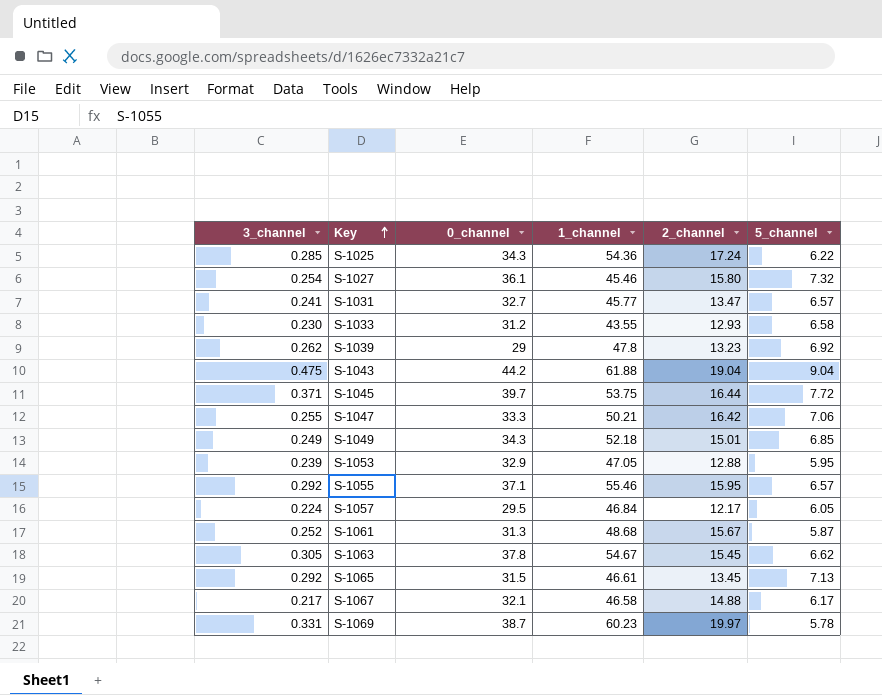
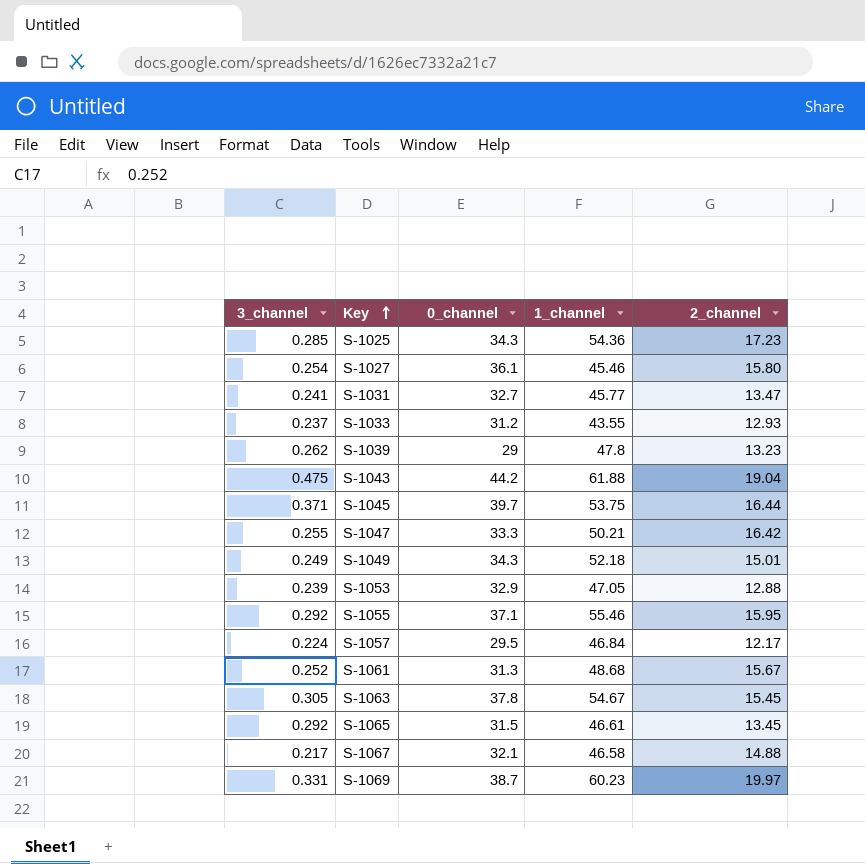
column 5_channel | position: 6 -> none
S-1025 | 2_channel: 17.24 -> 17.23
S-1033 | 3_channel: 0.230 -> 0.237

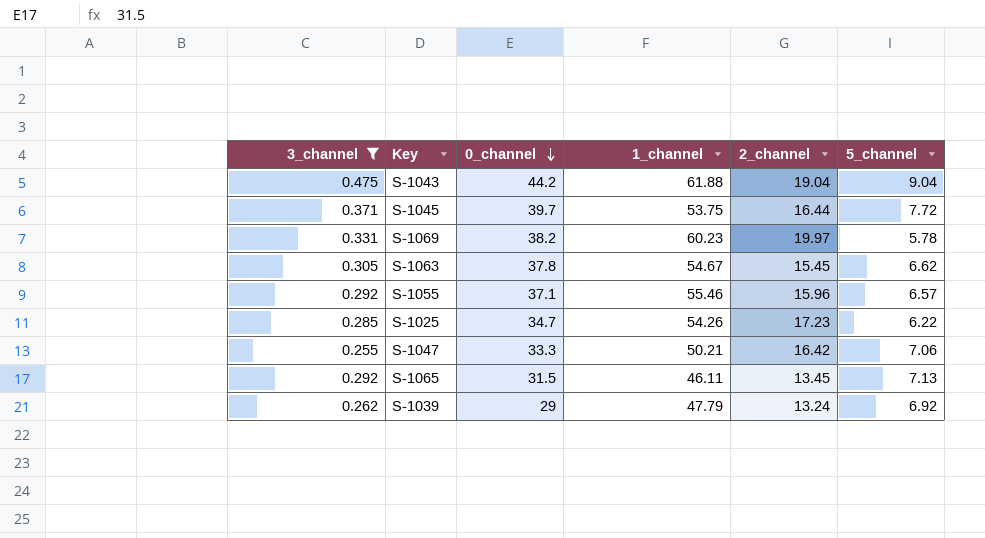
filter: none -> 3_channel >= 0.255
row order: Key ascending -> 0_channel descending
column 5_channel | position: none -> 6
S-1069 | 0_channel: 38.7 -> 38.2
S-1055 | 2_channel: 15.95 -> 15.96
S-1025 | 0_channel: 34.3 -> 34.7
S-1025 | 1_channel: 54.36 -> 54.26
S-1065 | 1_channel: 46.61 -> 46.11
S-1039 | 1_channel: 47.8 -> 47.79
S-1039 | 2_channel: 13.23 -> 13.24

